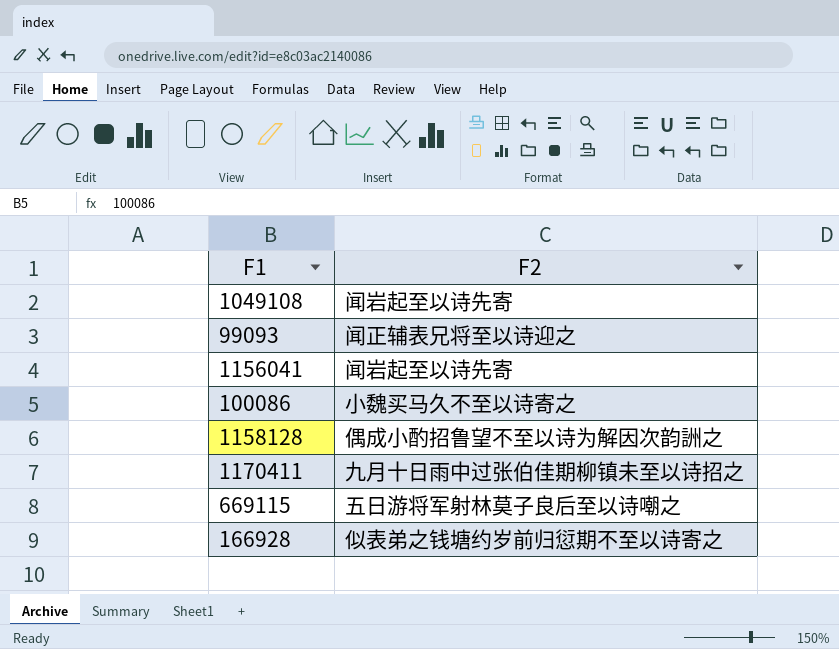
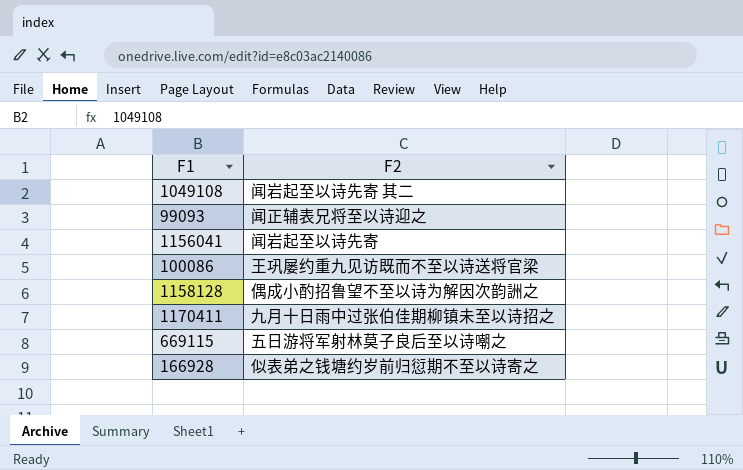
1049108 | F2: 闻岩起至以诗先寄 -> 闻岩起至以诗先寄 其二
100086 | F2: 小魏买马久不至以诗寄之 -> 王巩屡约重九见访既而不至以诗送将官梁

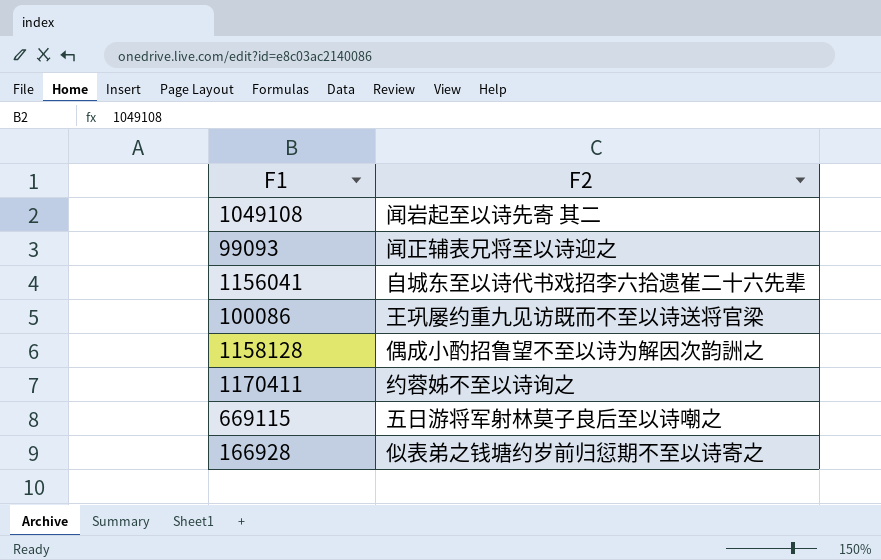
1156041 | F2: 闻岩起至以诗先寄 -> 自城东至以诗代书戏招李六拾遗崔二十六先辈
1170411 | F2: 九月十日雨中过张伯佳期柳镇未至以诗招之 -> 约蓉姊不至以诗询之

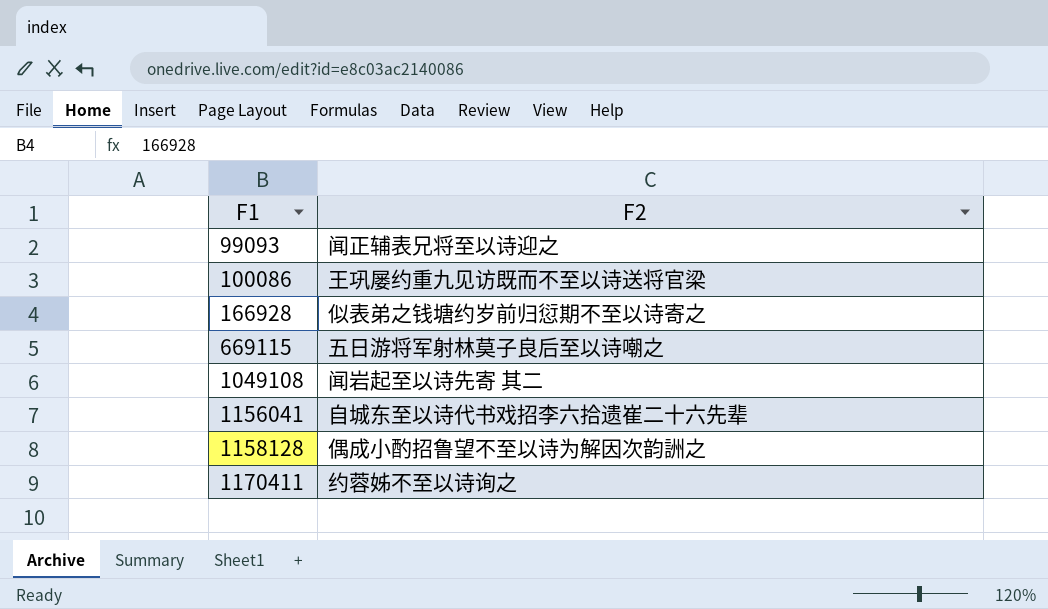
row order: none -> F1 ascending

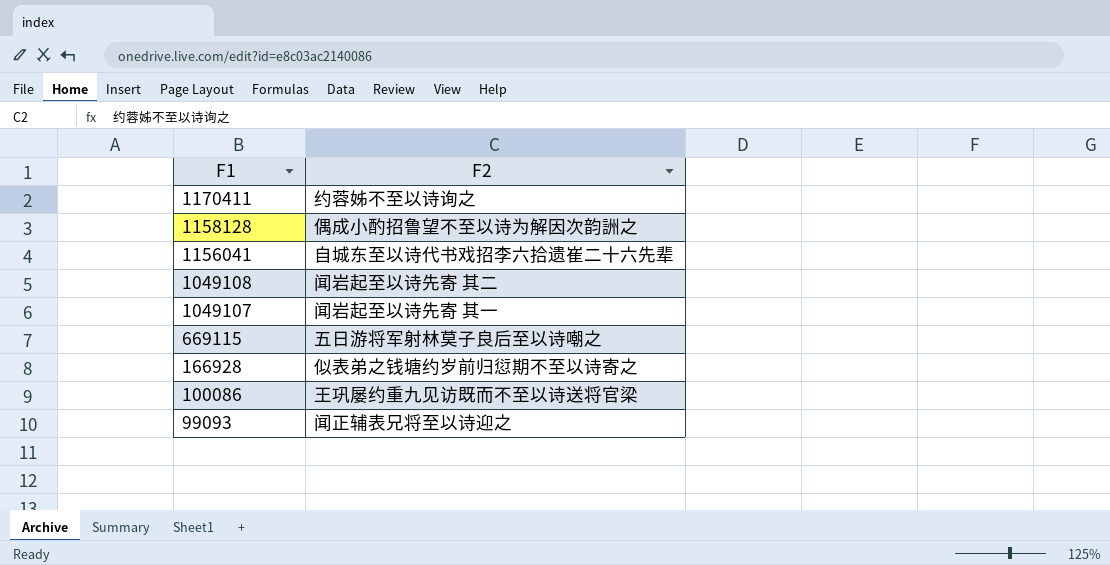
row order: F1 ascending -> F1 descending
row 1049107: none -> 闻岩起至以诗先寄 其一

